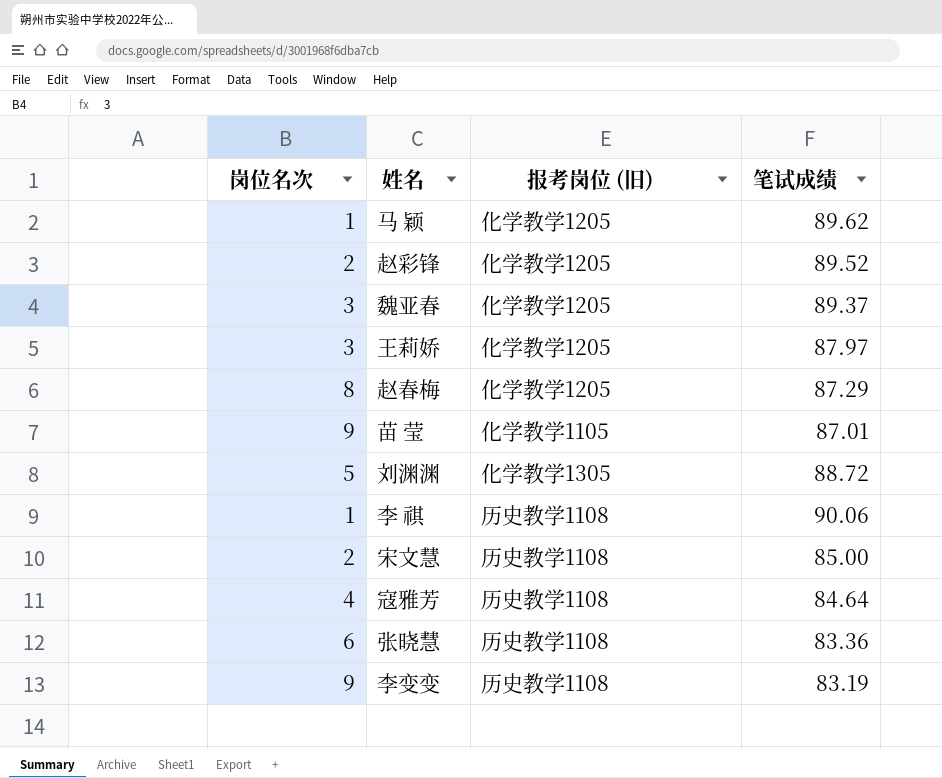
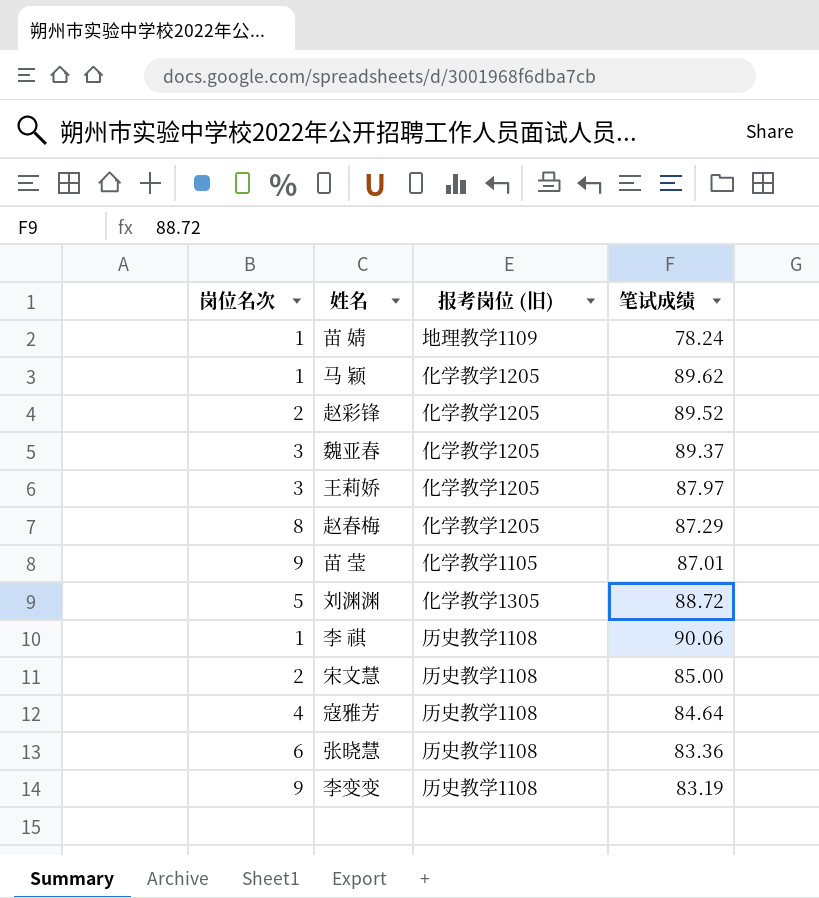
row 苗 婧: none -> 1 | 地理教学1109 | 78.24

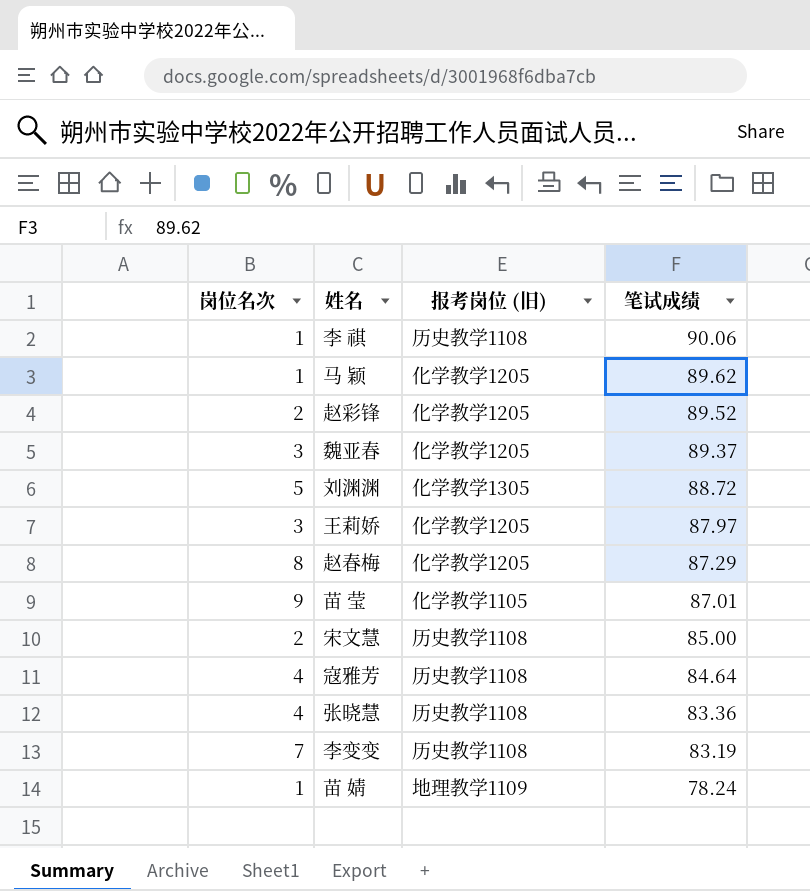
row order: none -> 笔试成绩 descending
张晓慧 | 岗位名次: 6 -> 4
李变变 | 岗位名次: 9 -> 7

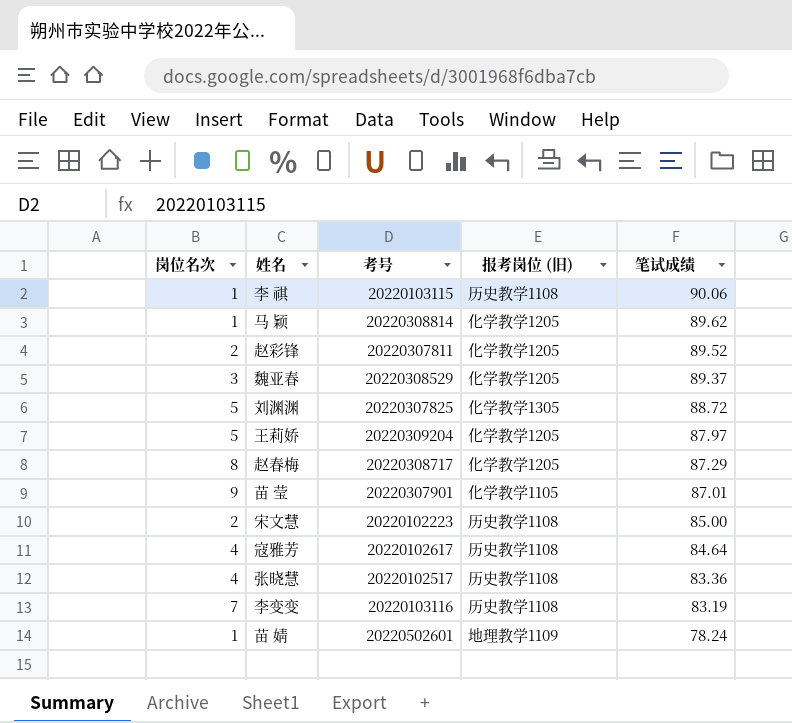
column 考号 | position: none -> 3
王莉娇 | 岗位名次: 3 -> 5

